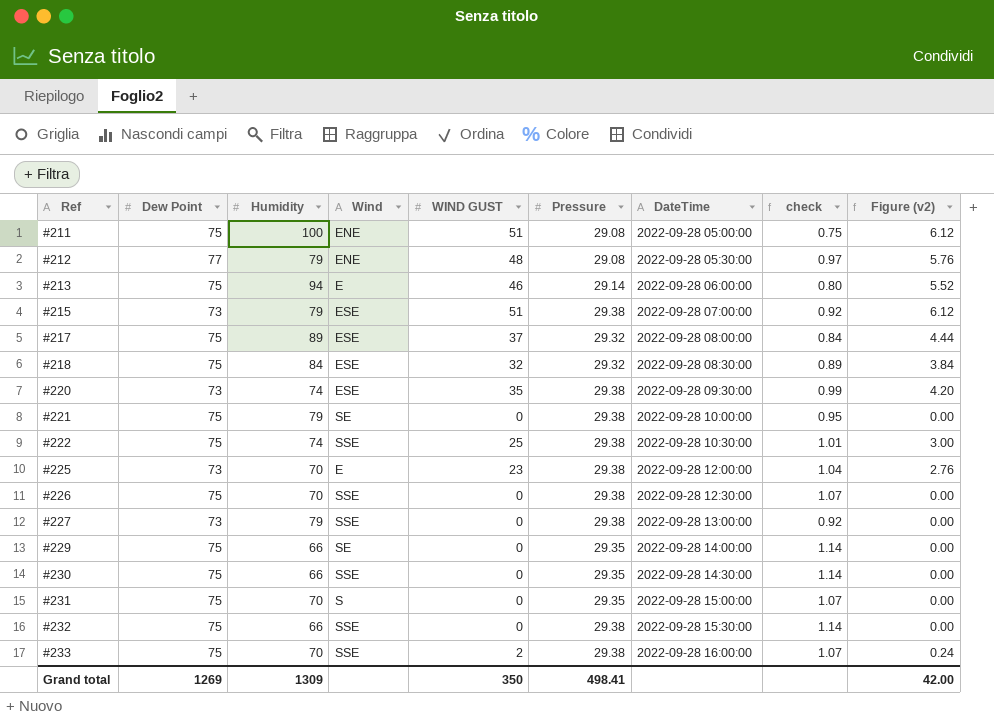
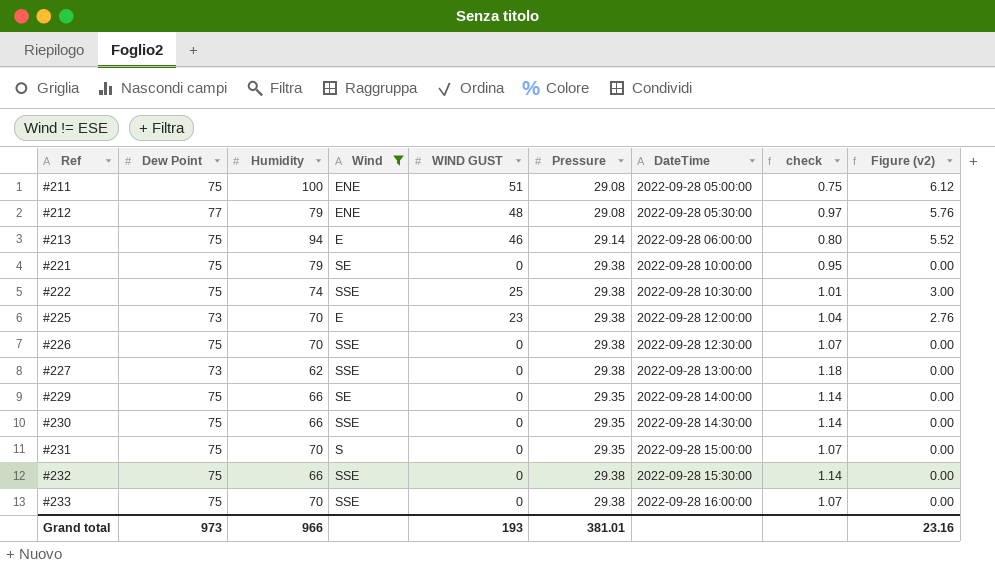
filter: none -> Wind != ESE
#227 | Humidity: 79 -> 62
#227 | check: 0.92 -> 1.18
#233 | WIND GUST: 2 -> 0
#233 | Figure (v2): 0.24 -> 0.00
Grand total | Dew Point: 1269 -> 973
Grand total | Humidity: 1309 -> 966
Grand total | WIND GUST: 350 -> 193
Grand total | Pressure: 498.41 -> 381.01
Grand total | Figure (v2): 42.00 -> 23.16

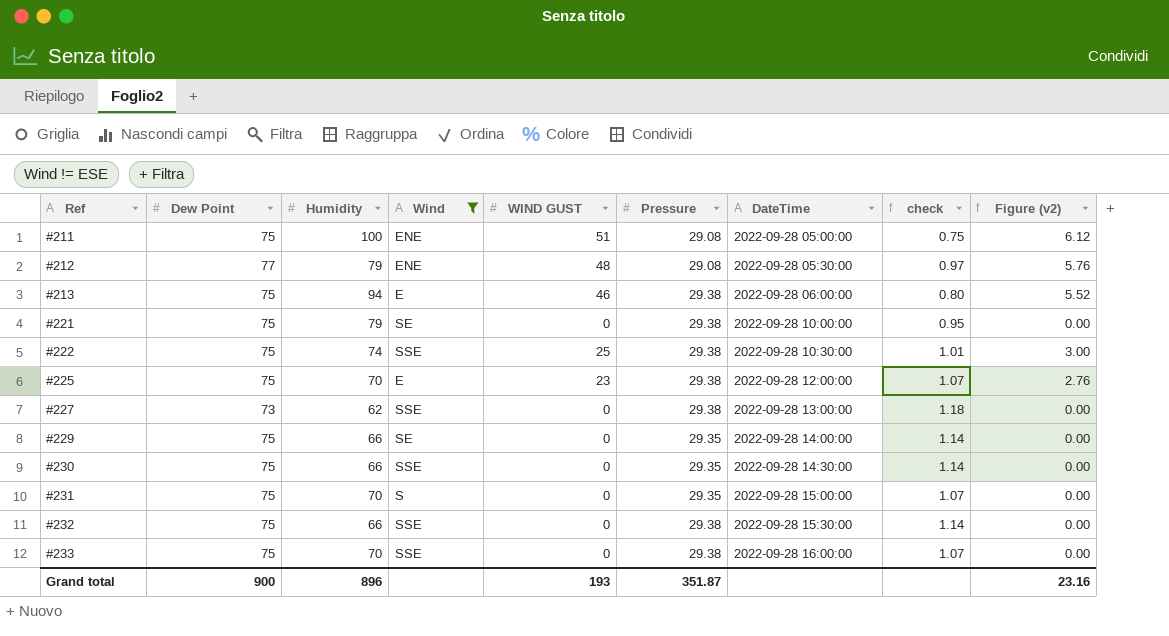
row #226: 75 | 70 | SSE | 0 | 29.38 | 2022-09-28 12:30:00 | 1.07 | 0.00 -> none
#213 | Pressure: 29.14 -> 29.38
#225 | Dew Point: 73 -> 75
#225 | check: 1.04 -> 1.07
Grand total | Dew Point: 973 -> 900
Grand total | Humidity: 966 -> 896
Grand total | Pressure: 381.01 -> 351.87

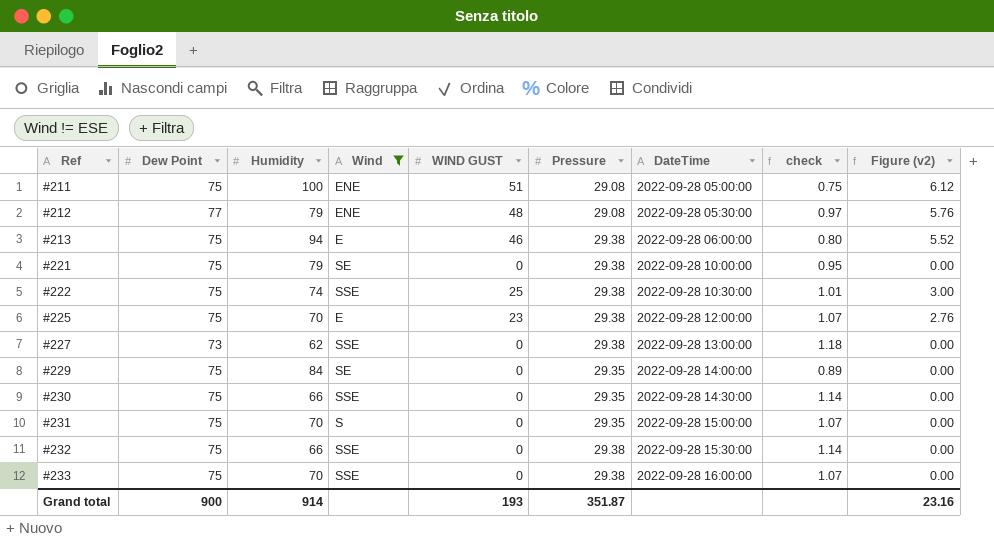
#229 | Humidity: 66 -> 84
#229 | check: 1.14 -> 0.89
Grand total | Humidity: 896 -> 914

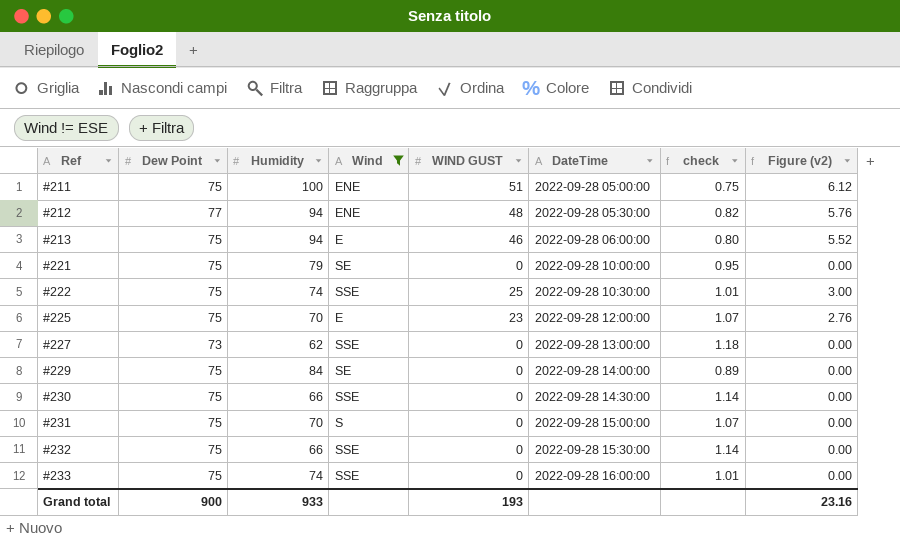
column Pressure | position: 6 -> none
#212 | Humidity: 79 -> 94
#212 | check: 0.97 -> 0.82
#233 | Humidity: 70 -> 74
#233 | check: 1.07 -> 1.01
Grand total | Humidity: 914 -> 933

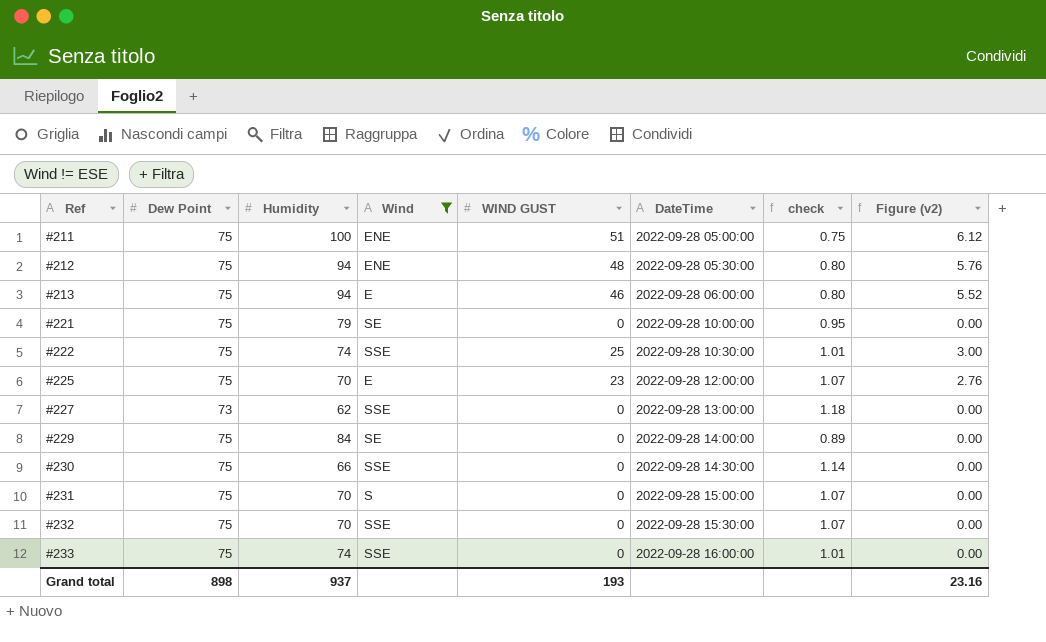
#212 | Dew Point: 77 -> 75
#212 | check: 0.82 -> 0.80
#232 | Humidity: 66 -> 70
#232 | check: 1.14 -> 1.07
Grand total | Dew Point: 900 -> 898
Grand total | Humidity: 933 -> 937

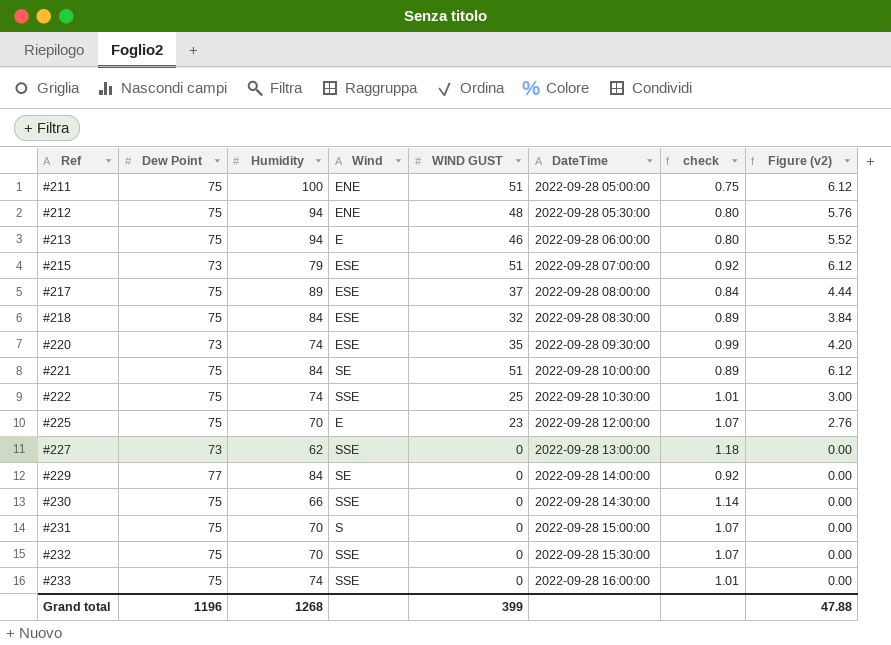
filter: Wind != ESE -> none
#221 | Humidity: 79 -> 84
#221 | WIND GUST: 0 -> 51
#221 | check: 0.95 -> 0.89
#221 | Figure (v2): 0.00 -> 6.12
#229 | Dew Point: 75 -> 77
#229 | check: 0.89 -> 0.92
Grand total | Dew Point: 898 -> 1196
Grand total | Humidity: 937 -> 1268
Grand total | WIND GUST: 193 -> 399
Grand total | Figure (v2): 23.16 -> 47.88

